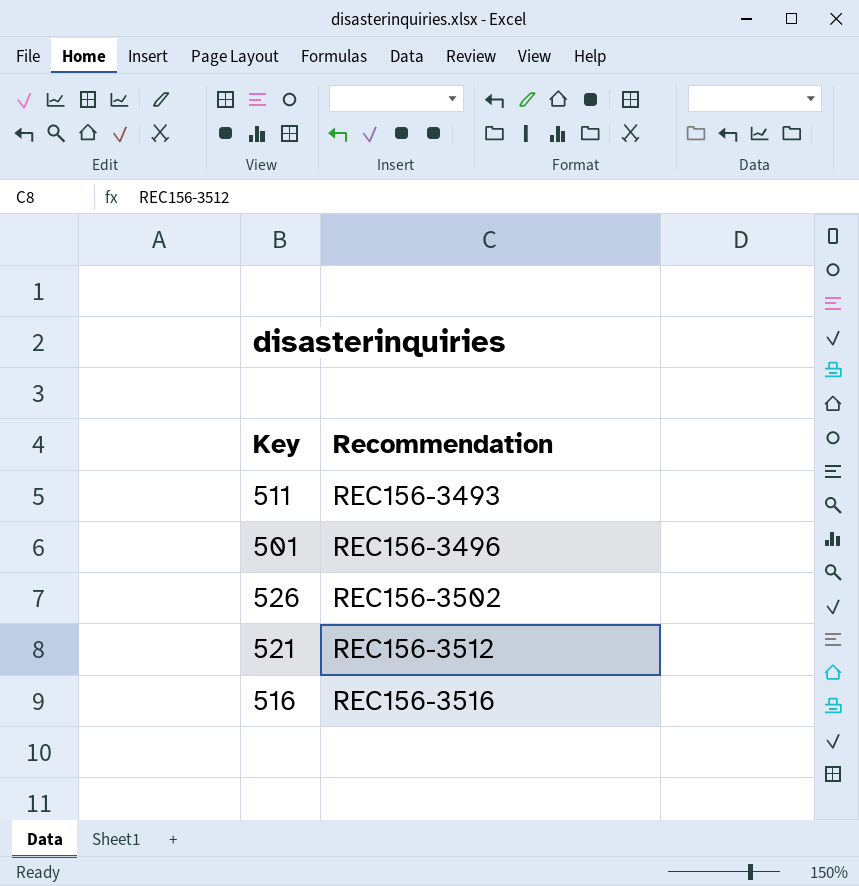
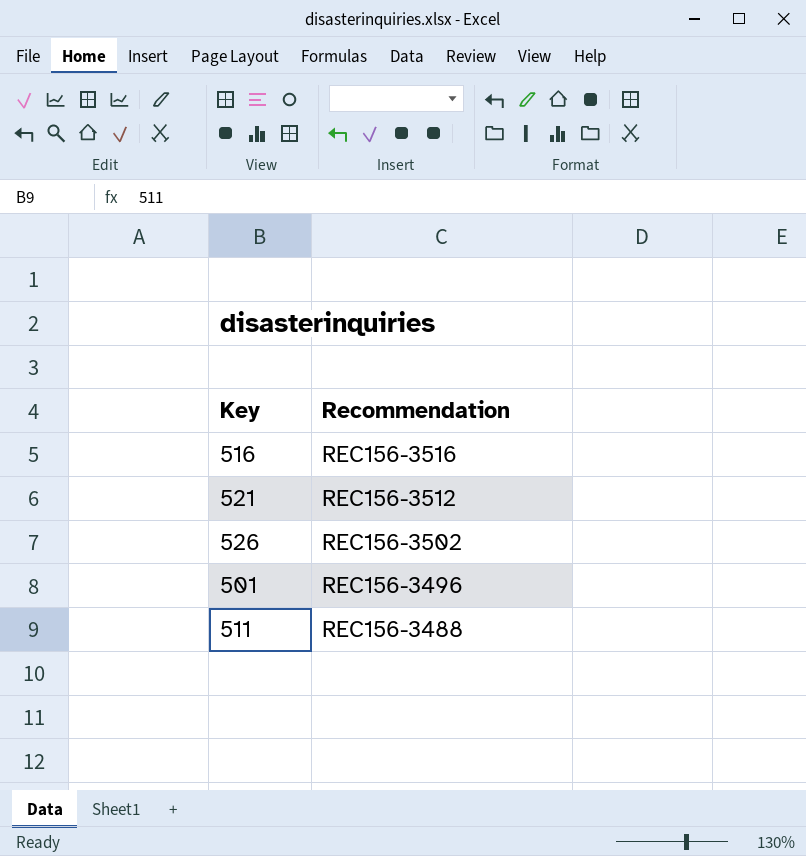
row order: Recommendation ascending -> Recommendation descending
511 | Recommendation: REC156-3493 -> REC156-3488

